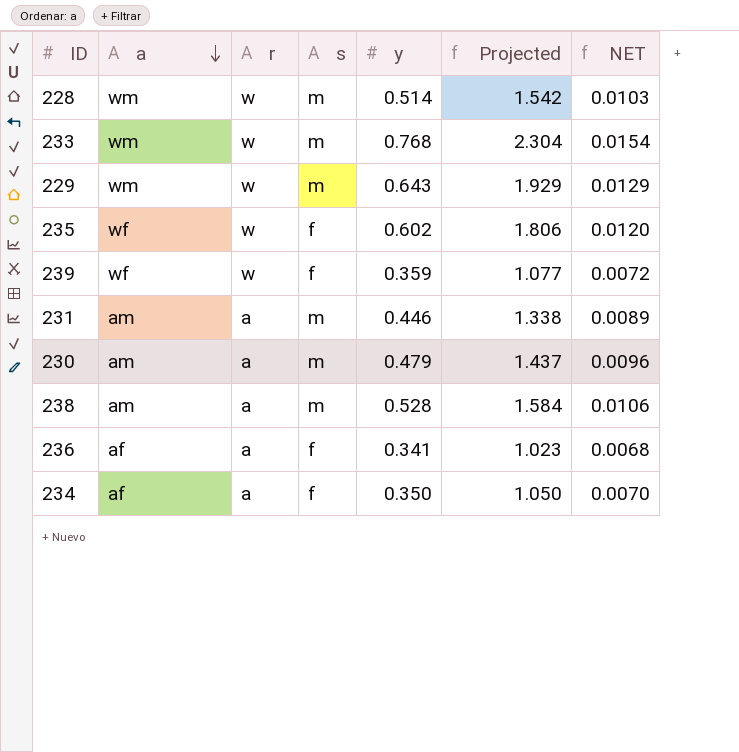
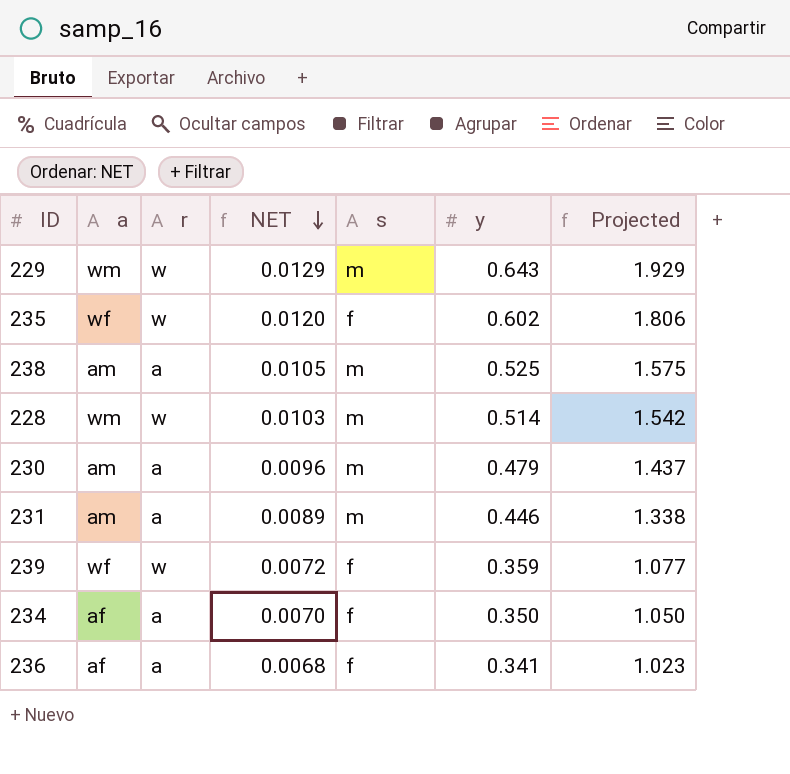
row order: a descending -> NET descending
column NET | position: 7 -> 4
row 233: wm | w | m | 0.768 | 2.304 | 0.0154 -> none
238 | NET: 0.0106 -> 0.0105
238 | y: 0.528 -> 0.525
238 | Projected: 1.584 -> 1.575

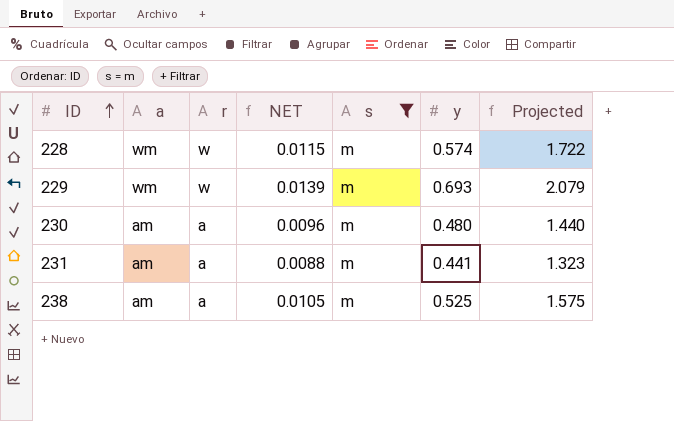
filter: none -> s = m
row order: NET descending -> ID ascending
228 | NET: 0.0103 -> 0.0115
228 | y: 0.514 -> 0.574
228 | Projected: 1.542 -> 1.722
229 | NET: 0.0129 -> 0.0139
229 | y: 0.643 -> 0.693
229 | Projected: 1.929 -> 2.079
230 | y: 0.479 -> 0.480
230 | Projected: 1.437 -> 1.440
231 | NET: 0.0089 -> 0.0088
231 | y: 0.446 -> 0.441
231 | Projected: 1.338 -> 1.323

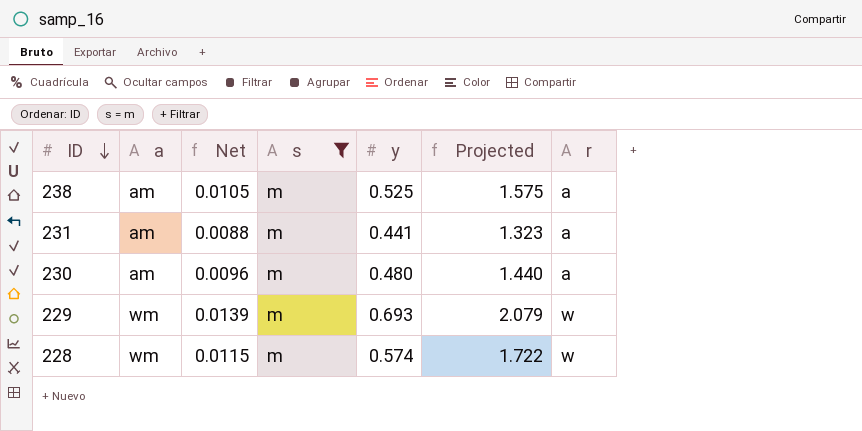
row order: ID ascending -> ID descending
column name: NET -> Net
column r | position: 3 -> 7

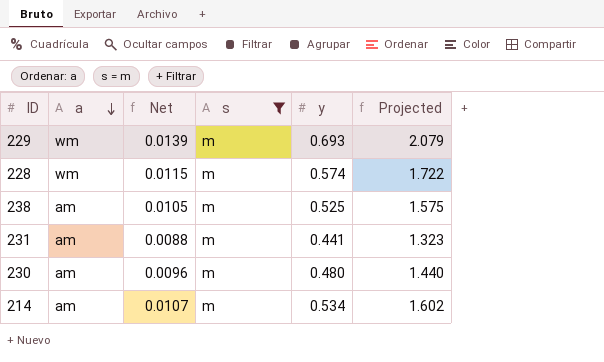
row order: ID descending -> a descending
column r | position: 7 -> none
row 214: none -> am | 0.0107 | m | 0.534 | 1.602

